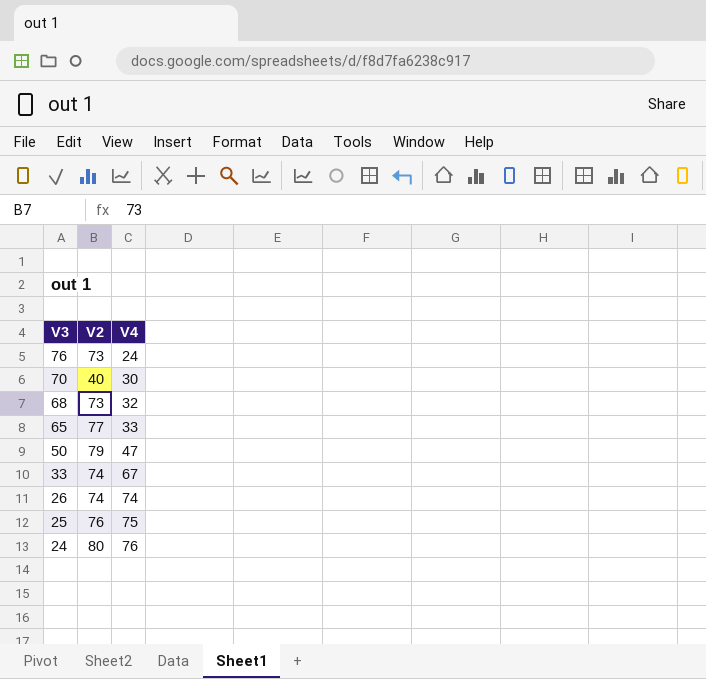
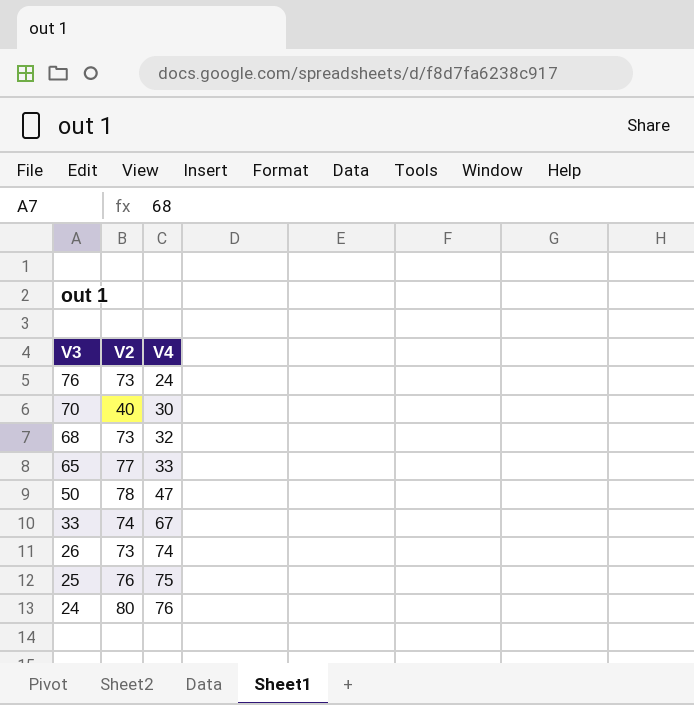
50 | V2: 79 -> 78
26 | V2: 74 -> 73

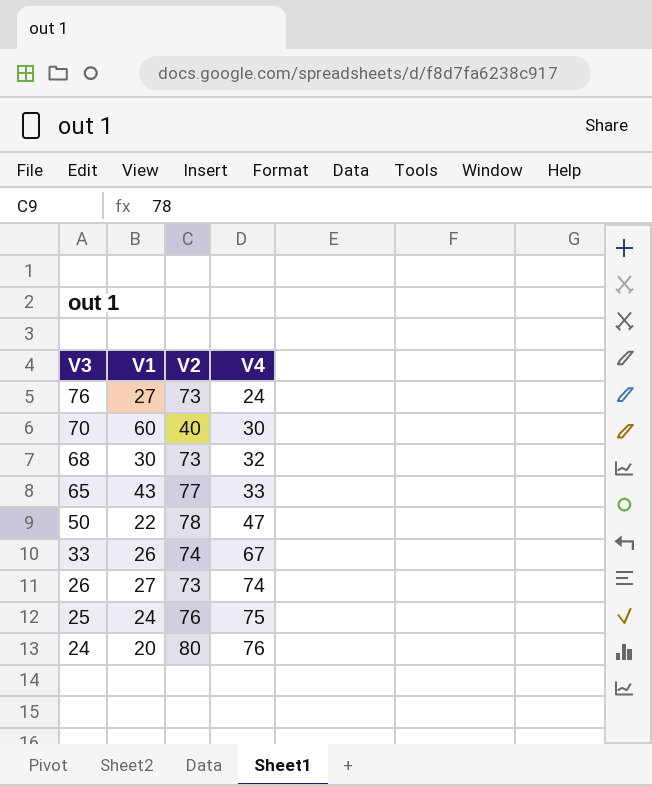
column V1 | position: none -> 2

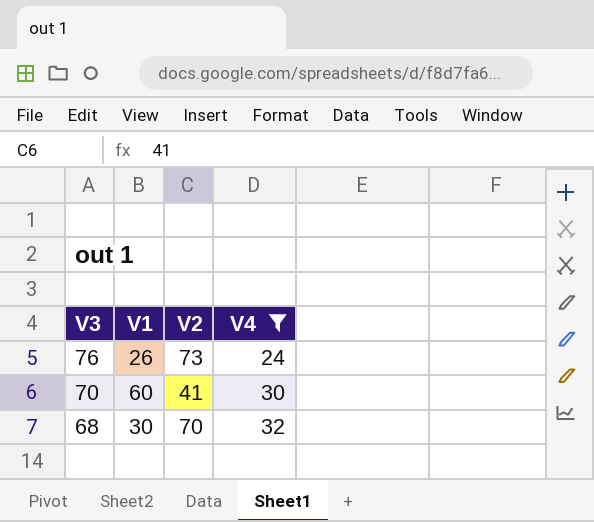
filter: none -> V4 <= 32
76 | V1: 27 -> 26
70 | V2: 40 -> 41
68 | V2: 73 -> 70

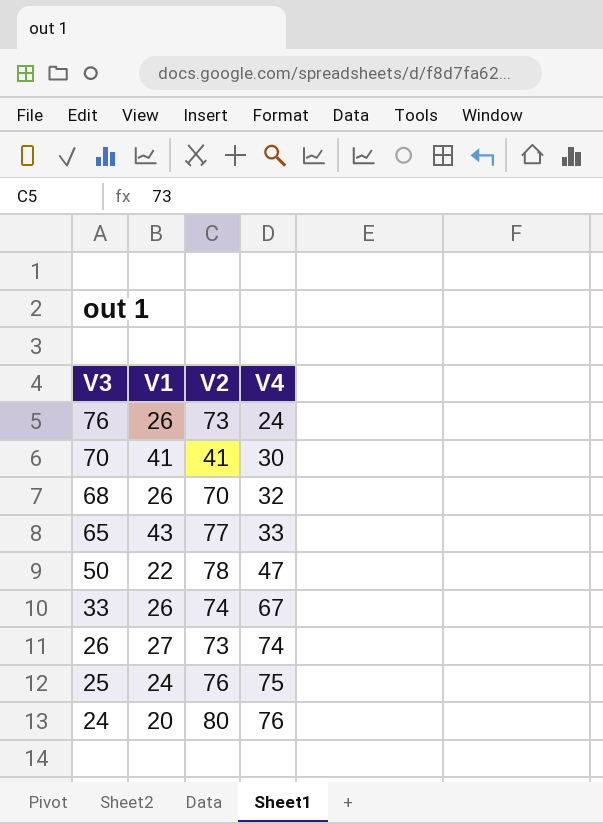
filter: V4 <= 32 -> none
70 | V1: 60 -> 41
68 | V1: 30 -> 26

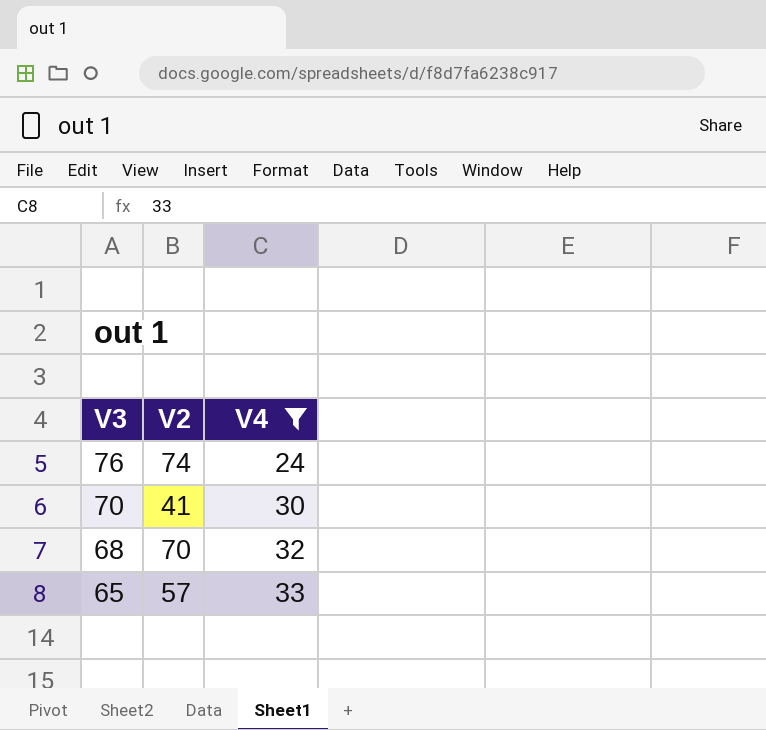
filter: none -> V4 <= 33
column V1 | position: 2 -> none
76 | V2: 73 -> 74
65 | V2: 77 -> 57

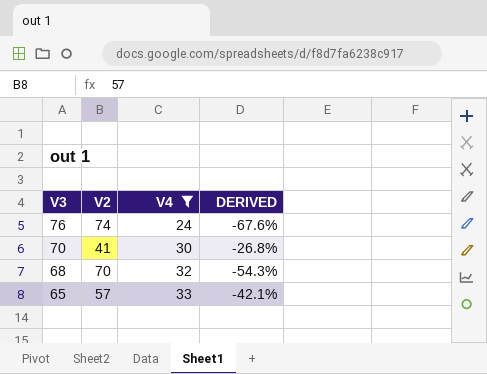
column DERIVED | formula: none -> ([V4] - [V2]) / [V2]

